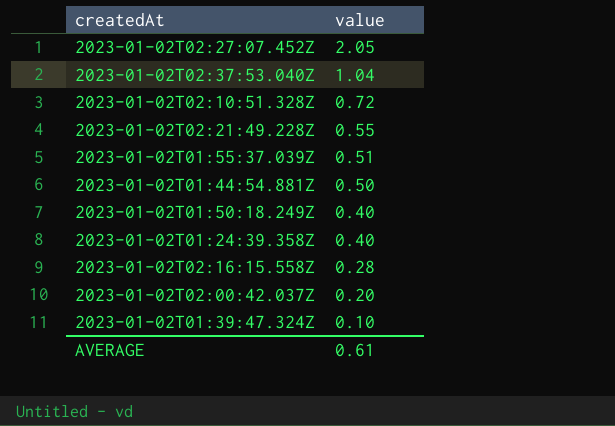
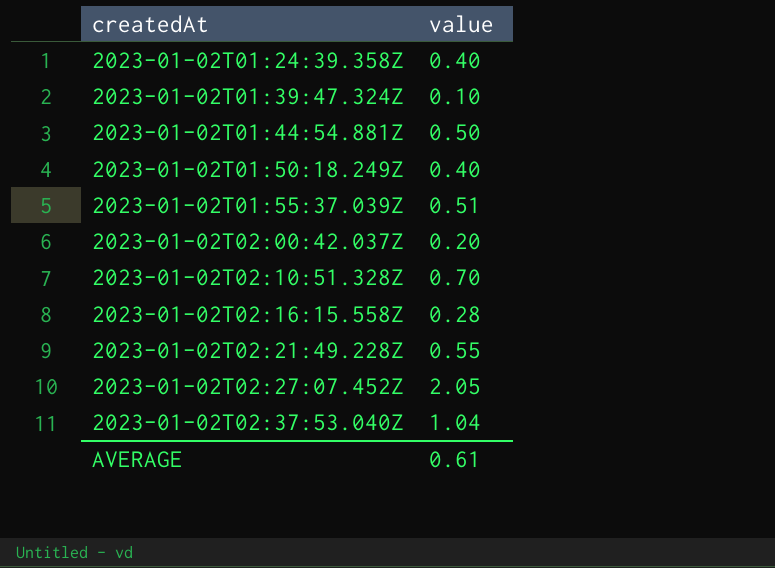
row order: value descending -> createdAt ascending
2023-01-02T02:10:51.328Z | value: 0.72 -> 0.70

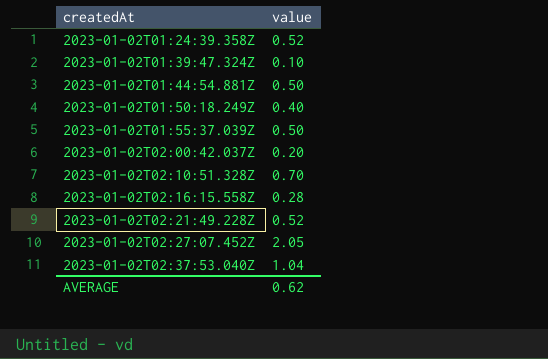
2023-01-02T01:24:39.358Z | value: 0.40 -> 0.52
2023-01-02T01:55:37.039Z | value: 0.51 -> 0.50
2023-01-02T02:21:49.228Z | value: 0.55 -> 0.52
AVERAGE | value: 0.61 -> 0.62

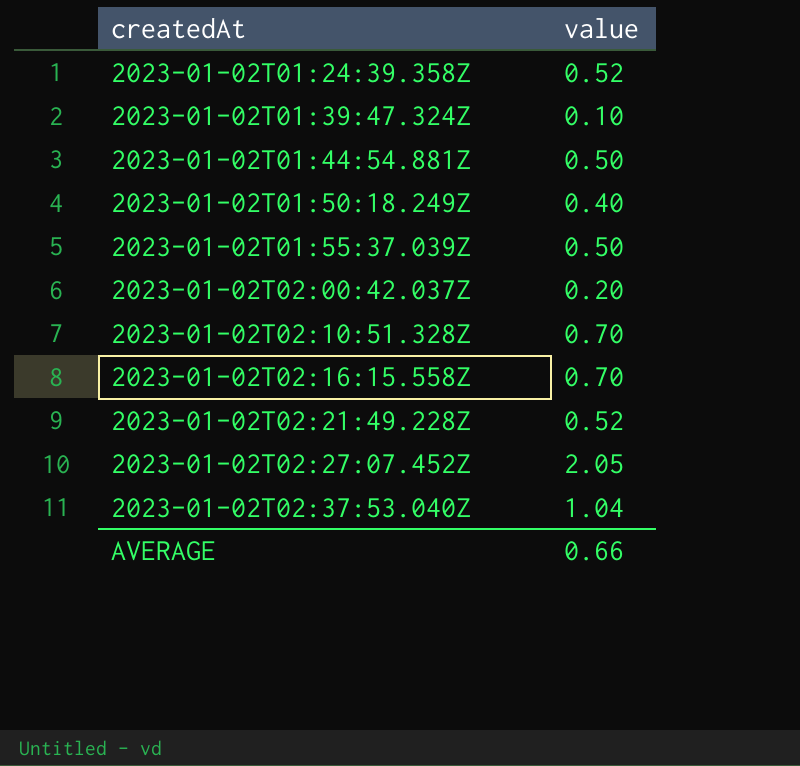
2023-01-02T02:16:15.558Z | value: 0.28 -> 0.70
AVERAGE | value: 0.62 -> 0.66

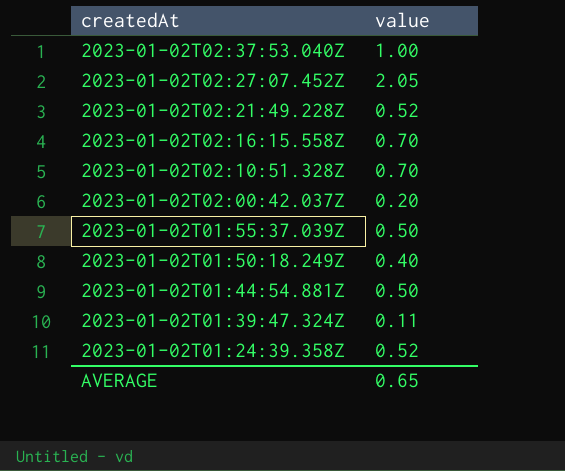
row order: createdAt ascending -> createdAt descending
2023-01-02T02:37:53.040Z | value: 1.04 -> 1.00
2023-01-02T01:39:47.324Z | value: 0.10 -> 0.11
AVERAGE | value: 0.66 -> 0.65

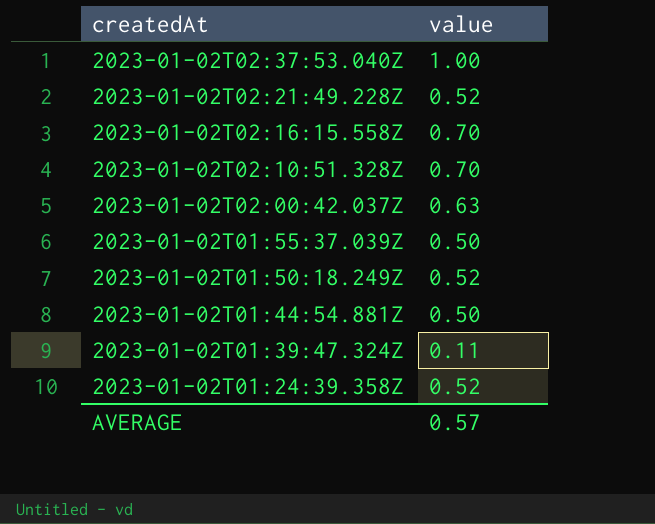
row 2023-01-02T02:27:07.452Z: 2.05 -> none
2023-01-02T02:00:42.037Z | value: 0.20 -> 0.63
2023-01-02T01:50:18.249Z | value: 0.40 -> 0.52
AVERAGE | value: 0.65 -> 0.57

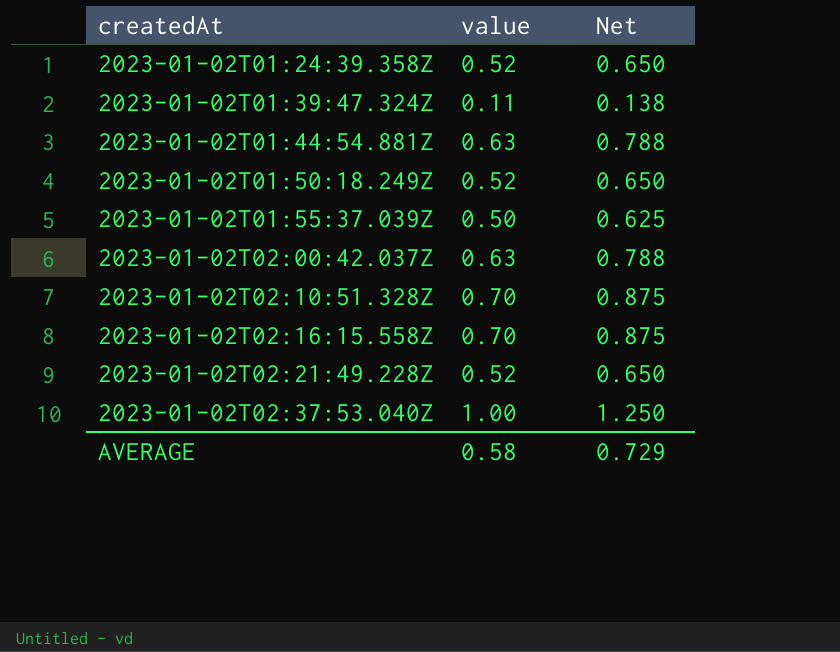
row order: createdAt descending -> createdAt ascending
column Net | formula: none -> [value] * 1.25
2023-01-02T01:44:54.881Z | value: 0.50 -> 0.63
AVERAGE | value: 0.57 -> 0.58

